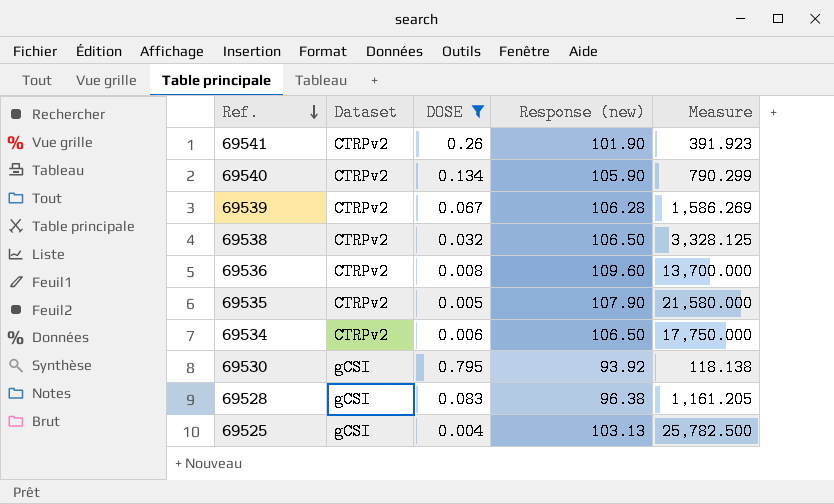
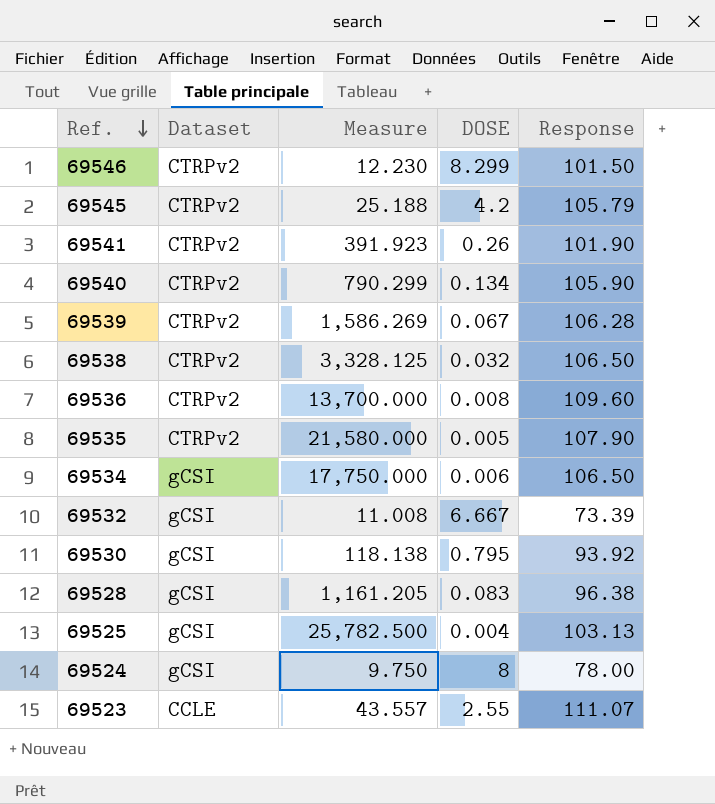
filter: DOSE <= 0.795 -> none
column Measure | position: 5 -> 3
column name: Response (new) -> Response
69534 | Dataset: CTRPv2 -> gCSI

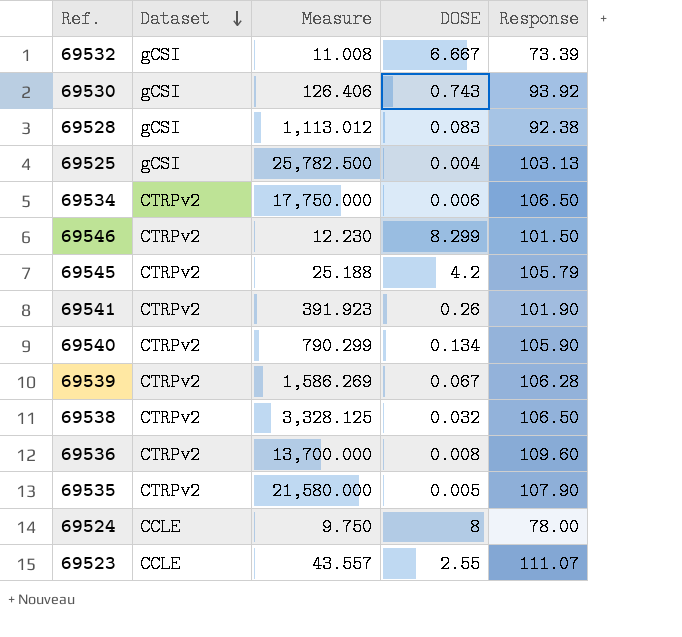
row order: Ref. descending -> Dataset descending
69530 | Measure: 118.138 -> 126.406
69530 | DOSE: 0.795 -> 0.743
69528 | Measure: 1,161.205 -> 1,113.012
69528 | Response: 96.38 -> 92.38
69534 | Dataset: gCSI -> CTRPv2
69524 | Dataset: gCSI -> CCLE

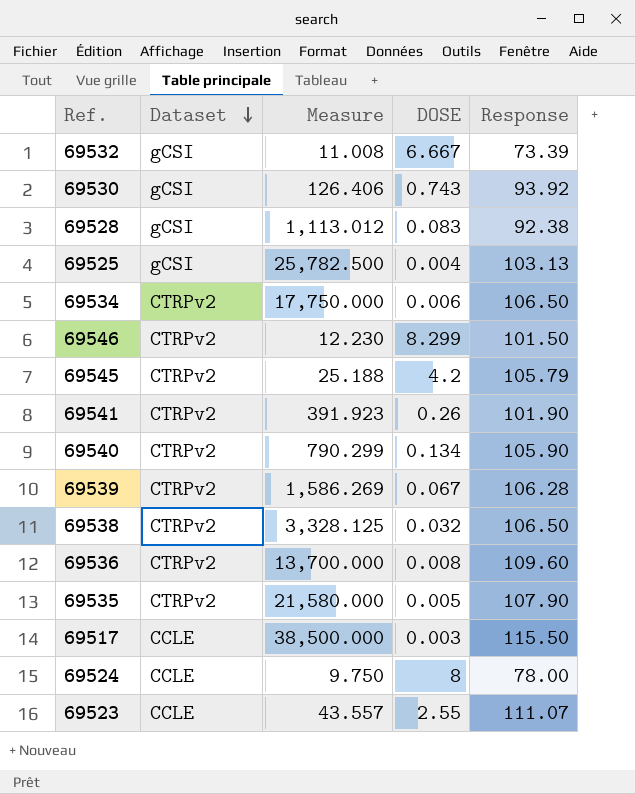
row 69517: none -> CCLE | 38,500.000 | 0.003 | 115.50

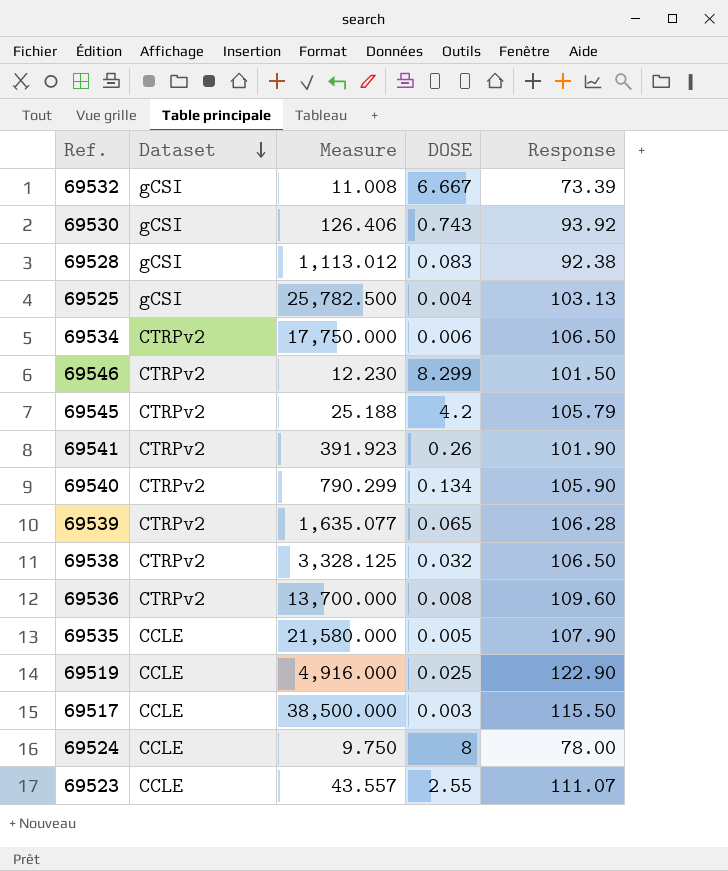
69539 | Measure: 1,586.269 -> 1,635.077
69539 | DOSE: 0.067 -> 0.065
69535 | Dataset: CTRPv2 -> CCLE
row 69519: none -> CCLE | 4,916.000 | 0.025 | 122.90

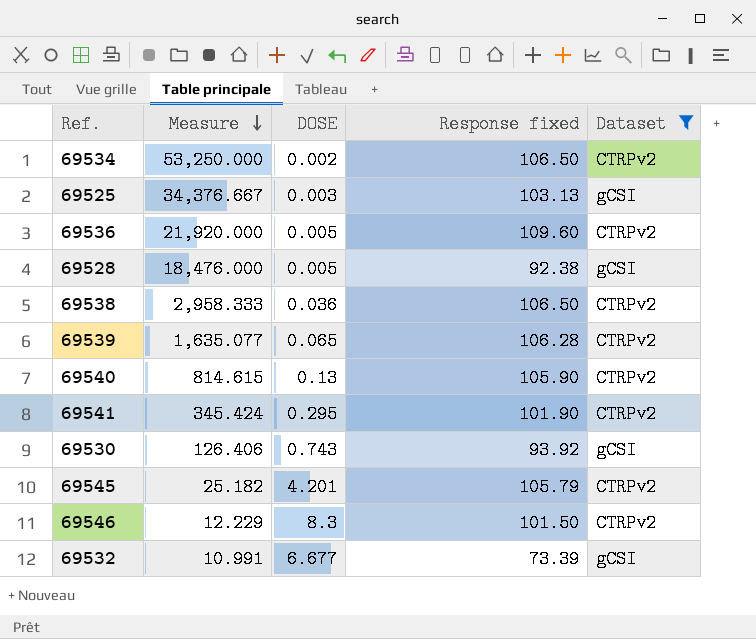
filter: none -> Dataset != CCLE
row order: Dataset descending -> Measure descending
column name: Response -> Response fixed
column Dataset | position: 2 -> 5
69534 | Measure: 17,750.000 -> 53,250.000
69534 | DOSE: 0.006 -> 0.002
69525 | Measure: 25,782.500 -> 34,376.667
69525 | DOSE: 0.004 -> 0.003
69536 | Measure: 13,700.000 -> 21,920.000
69536 | DOSE: 0.008 -> 0.005
69528 | Measure: 1,113.012 -> 18,476.000
69528 | DOSE: 0.083 -> 0.005
69538 | Measure: 3,328.125 -> 2,958.333
69538 | DOSE: 0.032 -> 0.036
69540 | Measure: 790.299 -> 814.615
69540 | DOSE: 0.134 -> 0.13
69541 | Measure: 391.923 -> 345.424
69541 | DOSE: 0.26 -> 0.295
69545 | Measure: 25.188 -> 25.182
69545 | DOSE: 4.2 -> 4.201
69546 | Measure: 12.230 -> 12.229
69546 | DOSE: 8.299 -> 8.3
69532 | Measure: 11.008 -> 10.991
69532 | DOSE: 6.667 -> 6.677

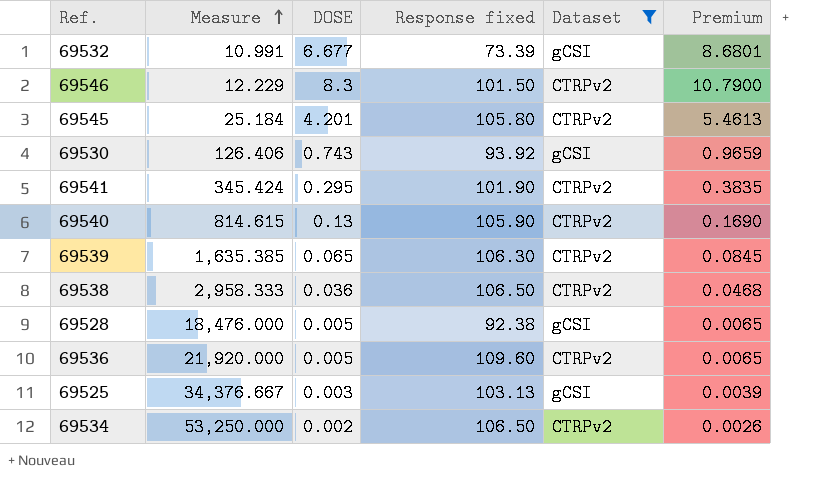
row order: Measure descending -> Measure ascending
column Premium | formula: none -> [DOSE] * 1.3
69545 | Measure: 25.182 -> 25.184
69545 | Response fixed: 105.79 -> 105.80
69539 | Measure: 1,635.077 -> 1,635.385
69539 | Response fixed: 106.28 -> 106.30

